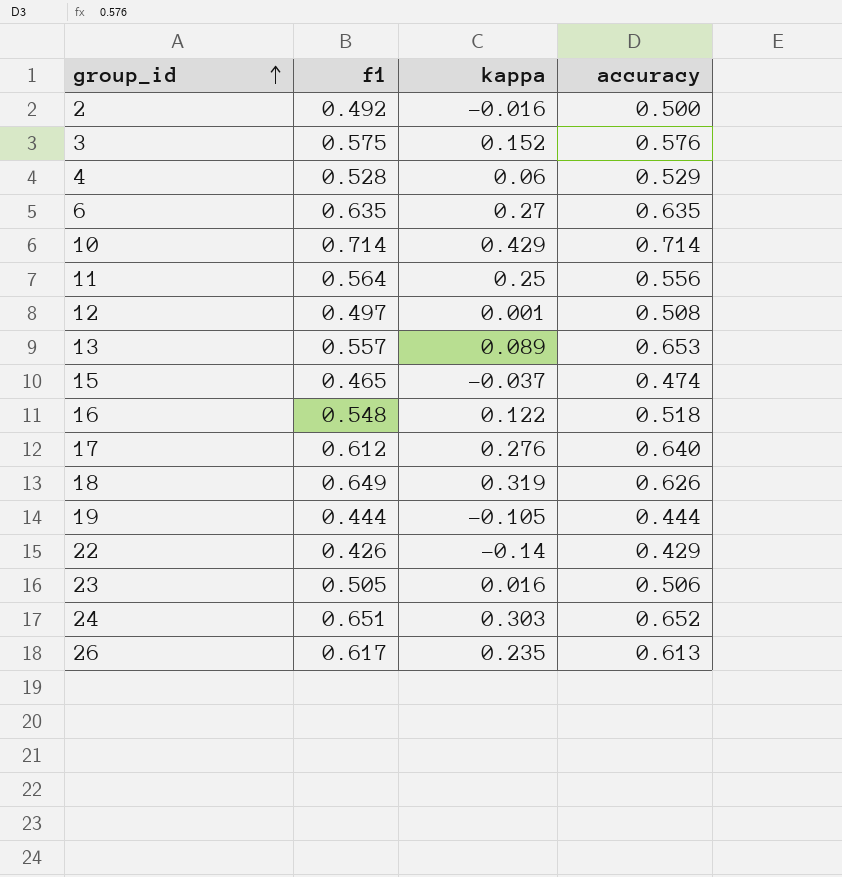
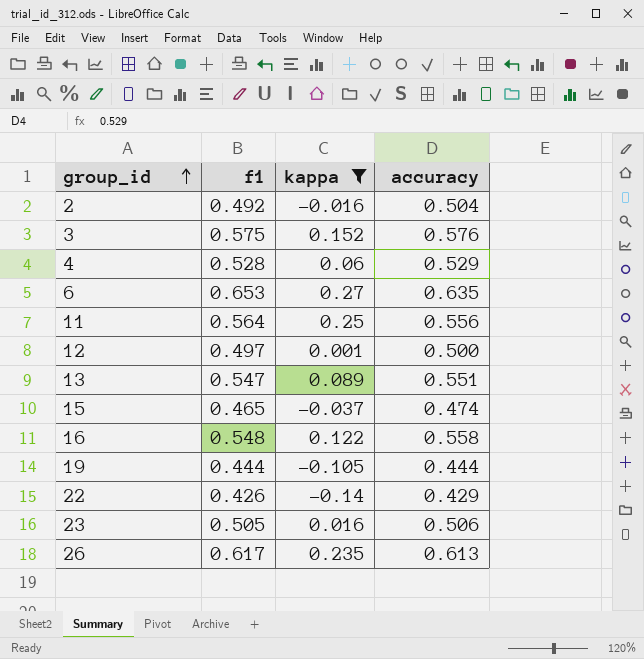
filter: none -> kappa <= 0.27
2 | accuracy: 0.500 -> 0.504
6 | f1: 0.635 -> 0.653
12 | accuracy: 0.508 -> 0.500
13 | f1: 0.557 -> 0.547
13 | accuracy: 0.653 -> 0.551
16 | accuracy: 0.518 -> 0.558

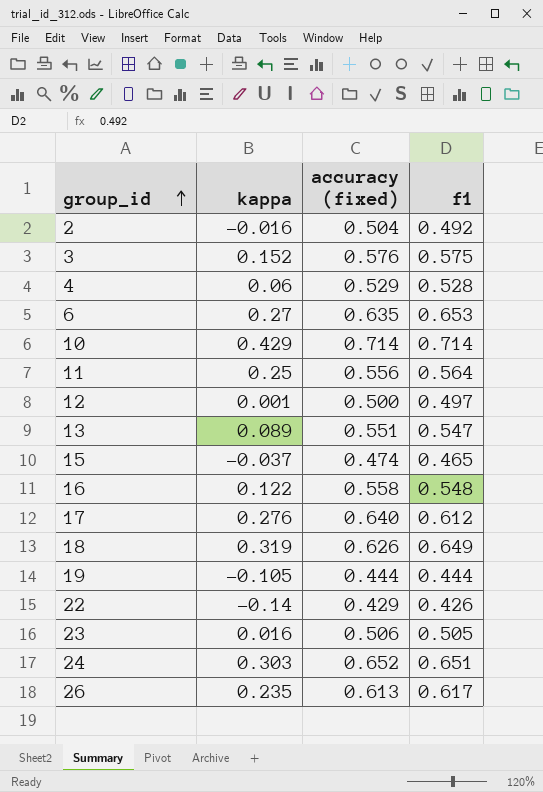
filter: kappa <= 0.27 -> none
column name: accuracy -> accuracy (fixed)
column f1 | position: 2 -> 4

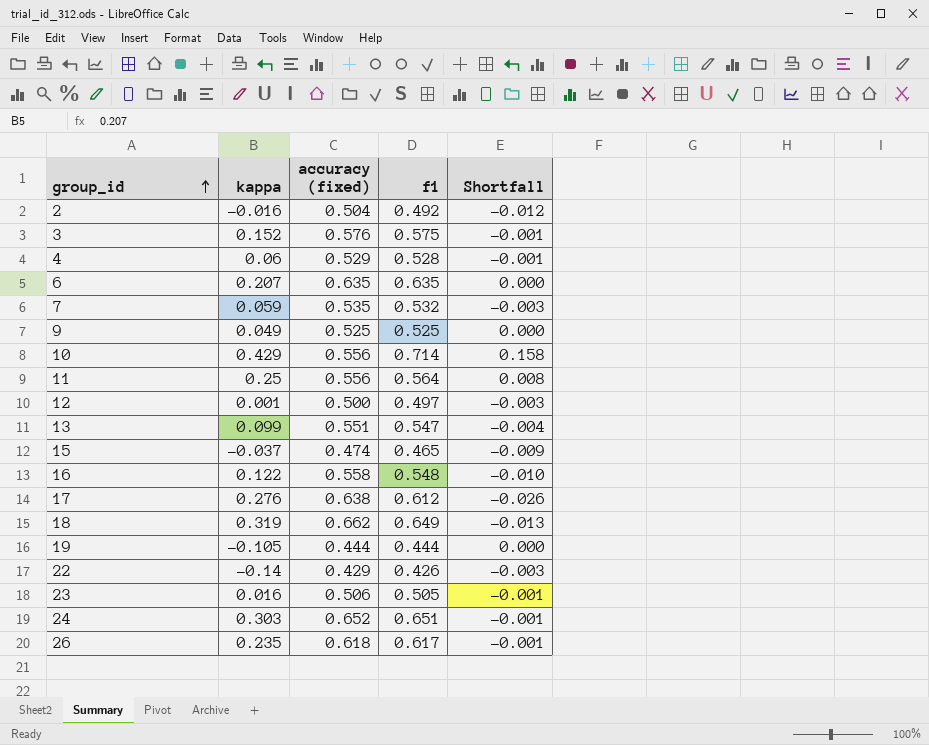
column Shortfall | formula: none -> [f1] - [accuracy (fixed)]
6 | kappa: 0.27 -> 0.207
6 | f1: 0.653 -> 0.635
row 7: none -> 0.059 | 0.535 | 0.532 | -0.003
row 9: none -> 0.049 | 0.525 | 0.525 | 0.000
10 | accuracy (fixed): 0.714 -> 0.556
13 | kappa: 0.089 -> 0.099
17 | accuracy (fixed): 0.640 -> 0.638
18 | accuracy (fixed): 0.626 -> 0.662
26 | accuracy (fixed): 0.613 -> 0.618

